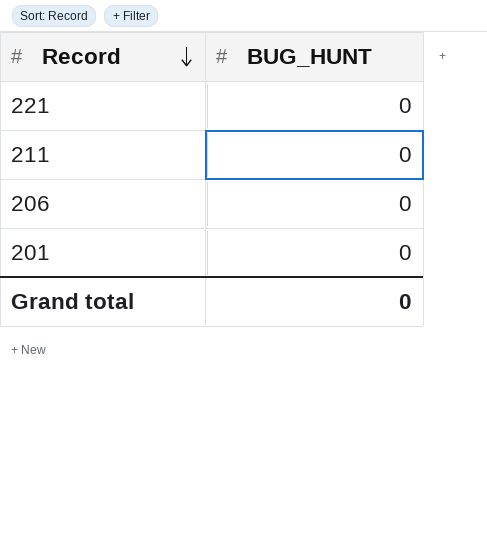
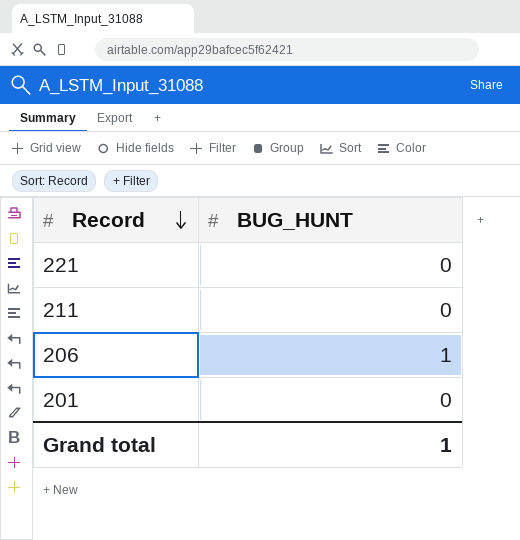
206 | BUG_HUNT: 0 -> 1
Grand total | BUG_HUNT: 0 -> 1

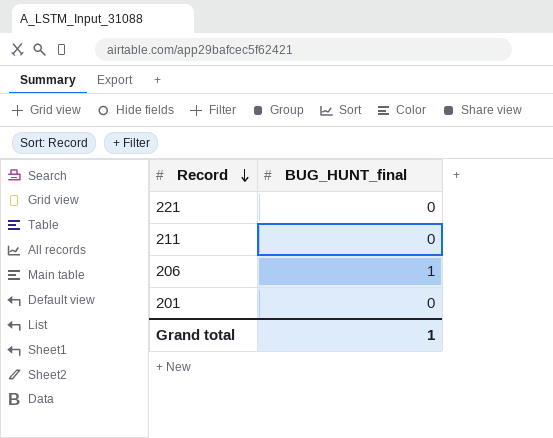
column name: BUG_HUNT -> BUG_HUNT_final

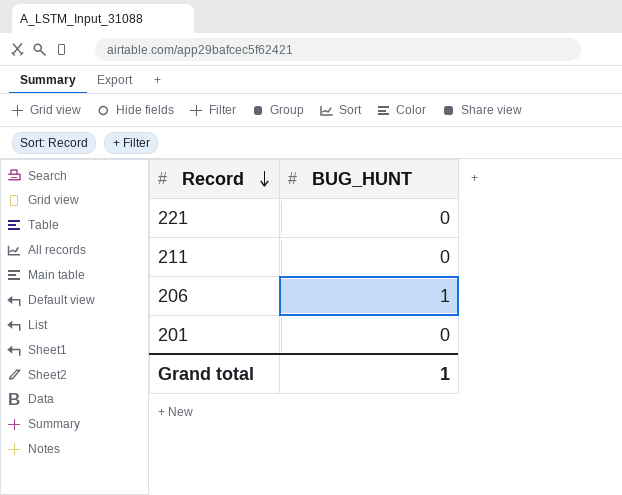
column name: BUG_HUNT_final -> BUG_HUNT

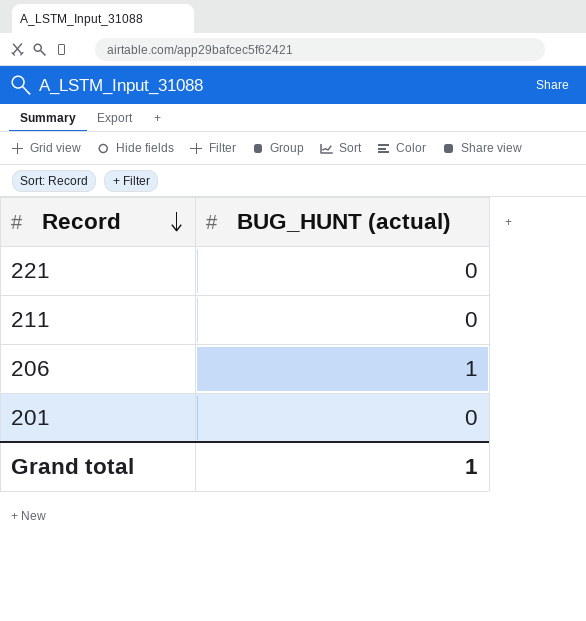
column name: BUG_HUNT -> BUG_HUNT (actual)

